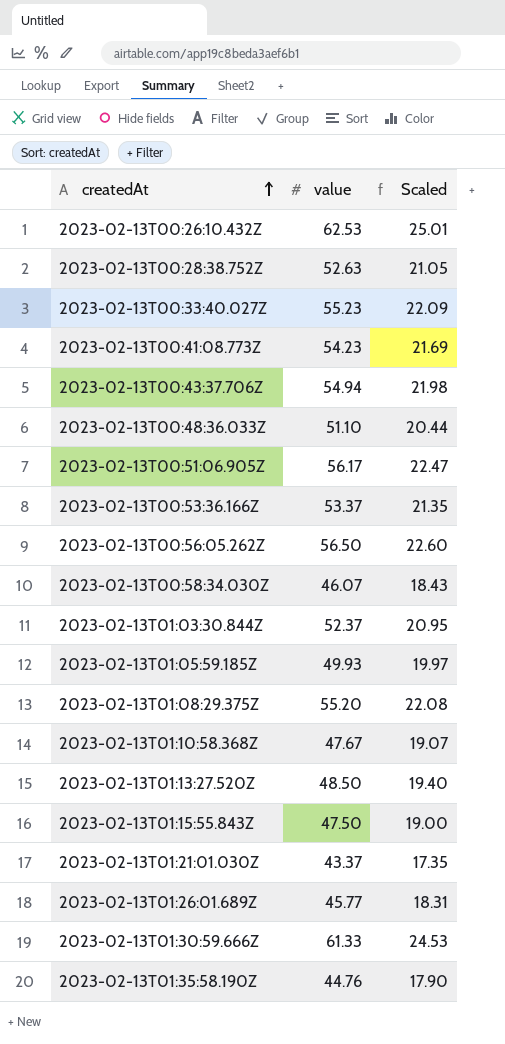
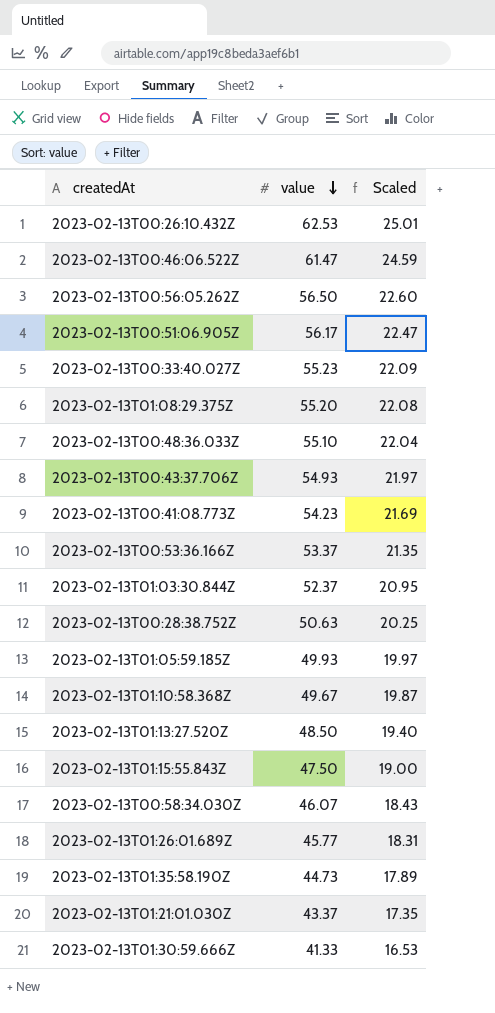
row order: createdAt ascending -> value descending
row 2023-02-13T00:46:06.522Z: none -> 61.47 | 24.59
2023-02-13T00:48:36.033Z | value: 51.10 -> 55.10
2023-02-13T00:48:36.033Z | Scaled: 20.44 -> 22.04
2023-02-13T00:43:37.706Z | value: 54.94 -> 54.93
2023-02-13T00:43:37.706Z | Scaled: 21.98 -> 21.97
2023-02-13T00:28:38.752Z | value: 52.63 -> 50.63
2023-02-13T00:28:38.752Z | Scaled: 21.05 -> 20.25
2023-02-13T01:10:58.368Z | value: 47.67 -> 49.67
2023-02-13T01:10:58.368Z | Scaled: 19.07 -> 19.87
2023-02-13T01:35:58.190Z | value: 44.76 -> 44.73
2023-02-13T01:35:58.190Z | Scaled: 17.90 -> 17.89
2023-02-13T01:30:59.666Z | value: 61.33 -> 41.33
2023-02-13T01:30:59.666Z | Scaled: 24.53 -> 16.53

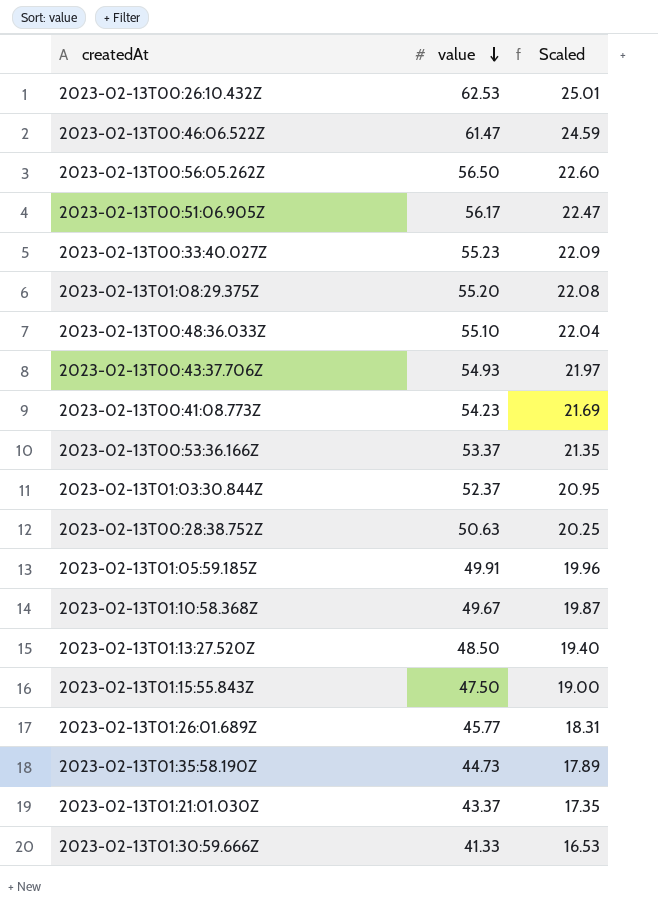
row 2023-02-13T00:58:34.030Z: 46.07 | 18.43 -> none
2023-02-13T01:05:59.185Z | value: 49.93 -> 49.91
2023-02-13T01:05:59.185Z | Scaled: 19.97 -> 19.96

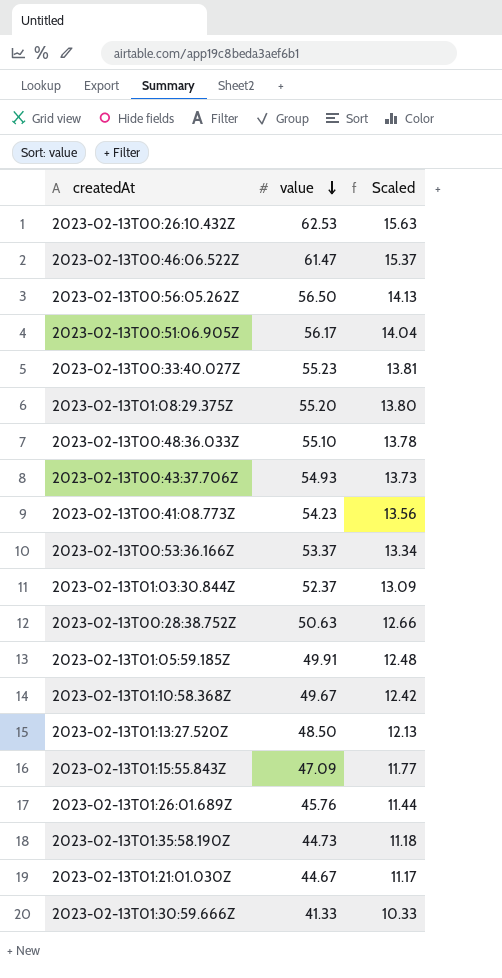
column Scaled | formula: [value] * 0.4 -> [value] * 0.25
2023-02-13T01:15:55.843Z | value: 47.50 -> 47.09
2023-02-13T01:26:01.689Z | value: 45.77 -> 45.76
2023-02-13T01:21:01.030Z | value: 43.37 -> 44.67

